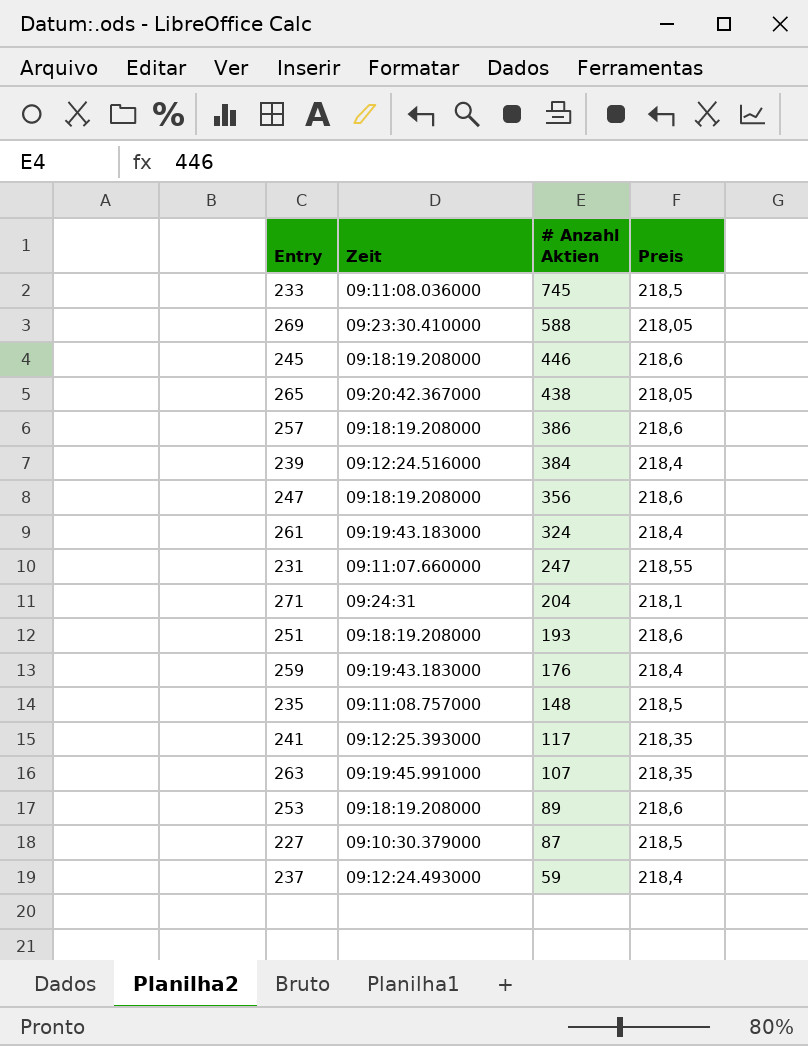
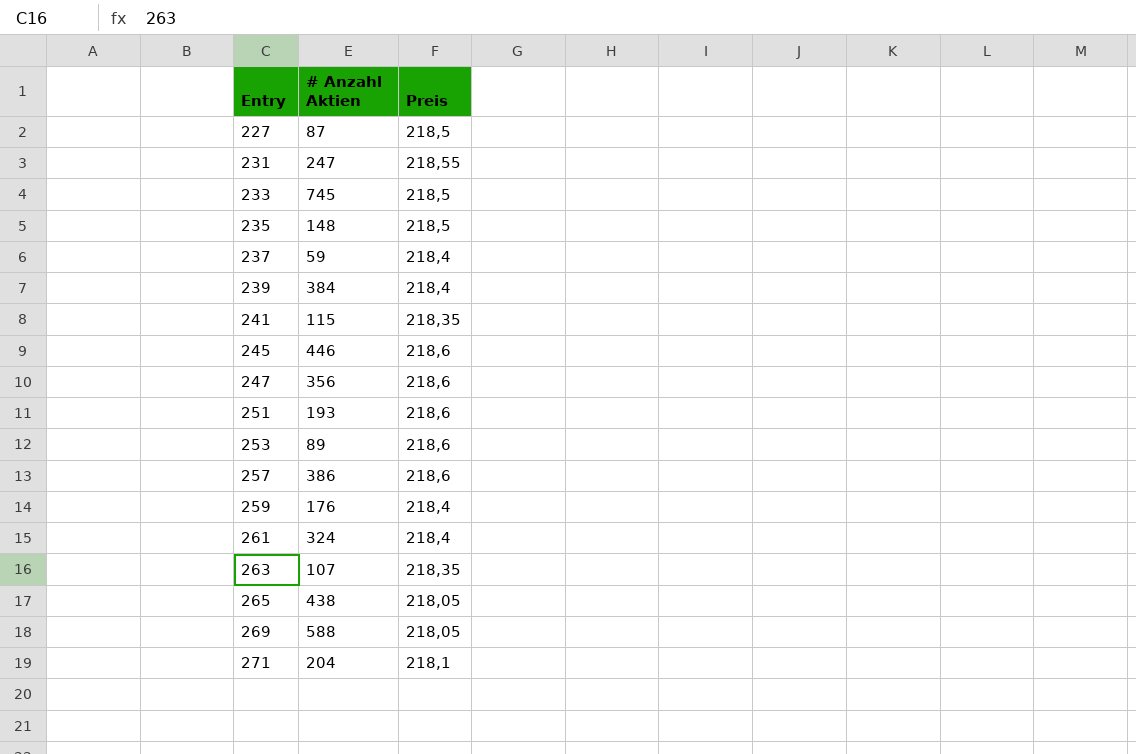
row order: # Anzahl Aktien descending -> Entry ascending
column Zeit | position: 2 -> none
241 | # Anzahl Aktien: 117 -> 115

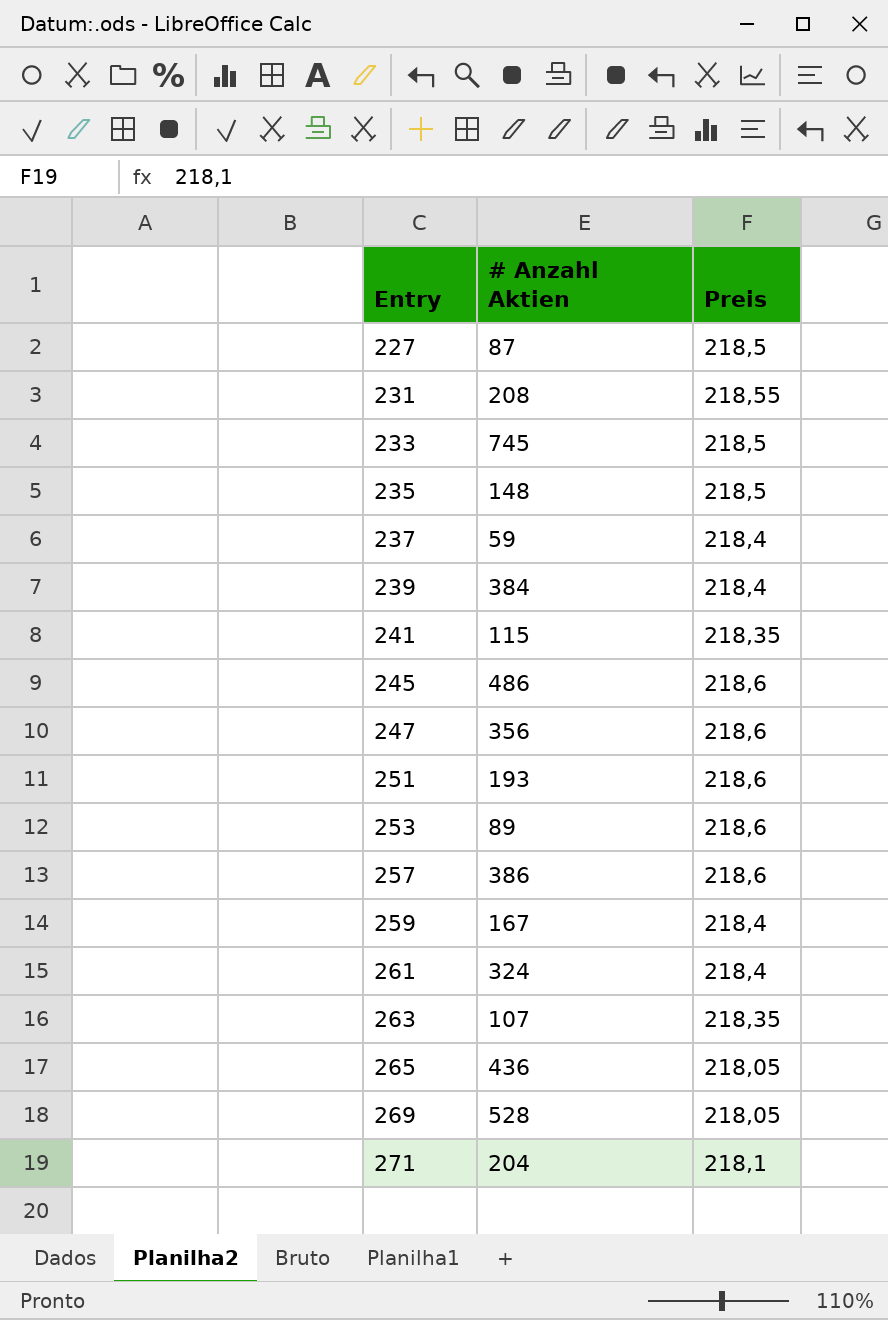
231 | # Anzahl Aktien: 247 -> 208
245 | # Anzahl Aktien: 446 -> 486
259 | # Anzahl Aktien: 176 -> 167
265 | # Anzahl Aktien: 438 -> 436
269 | # Anzahl Aktien: 588 -> 528

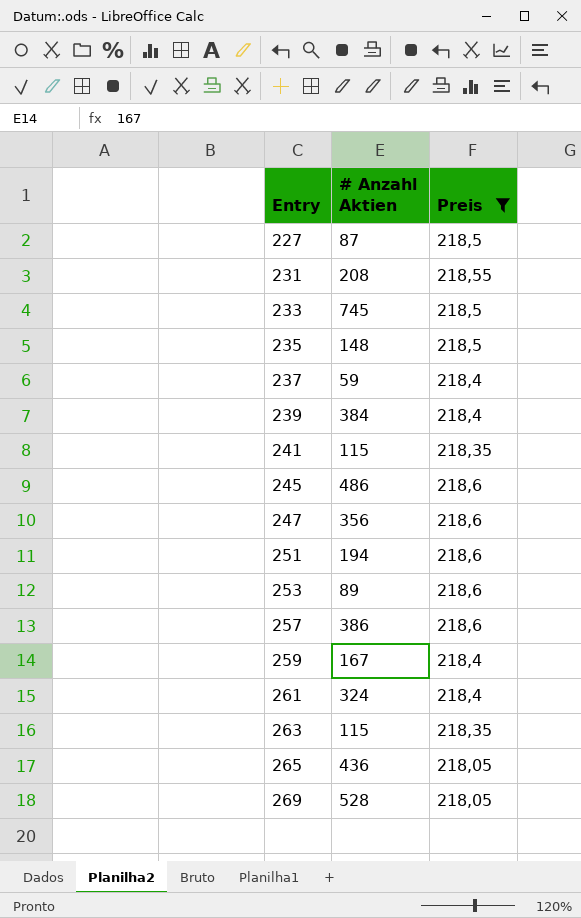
filter: none -> Preis != 218,1
251 | # Anzahl Aktien: 193 -> 194
263 | # Anzahl Aktien: 107 -> 115

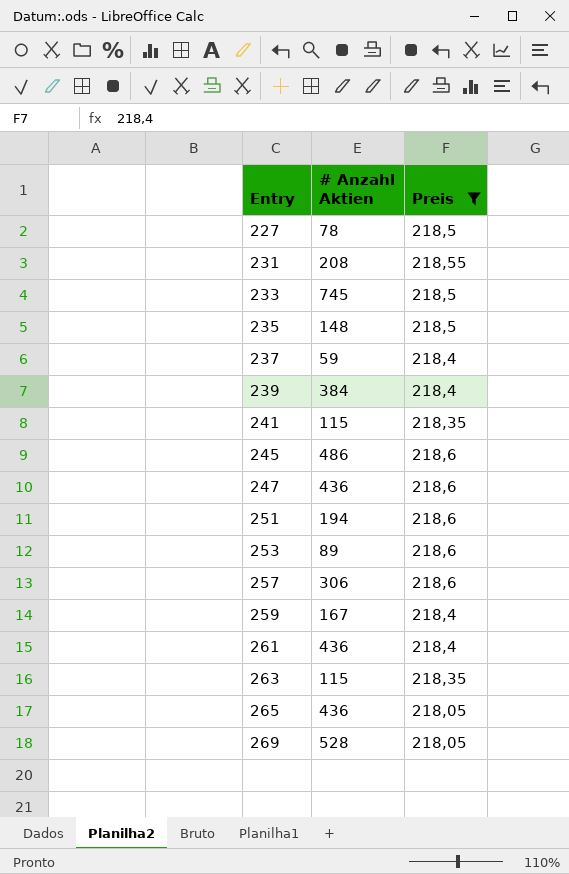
227 | # Anzahl Aktien: 87 -> 78
247 | # Anzahl Aktien: 356 -> 436
257 | # Anzahl Aktien: 386 -> 306
261 | # Anzahl Aktien: 324 -> 436

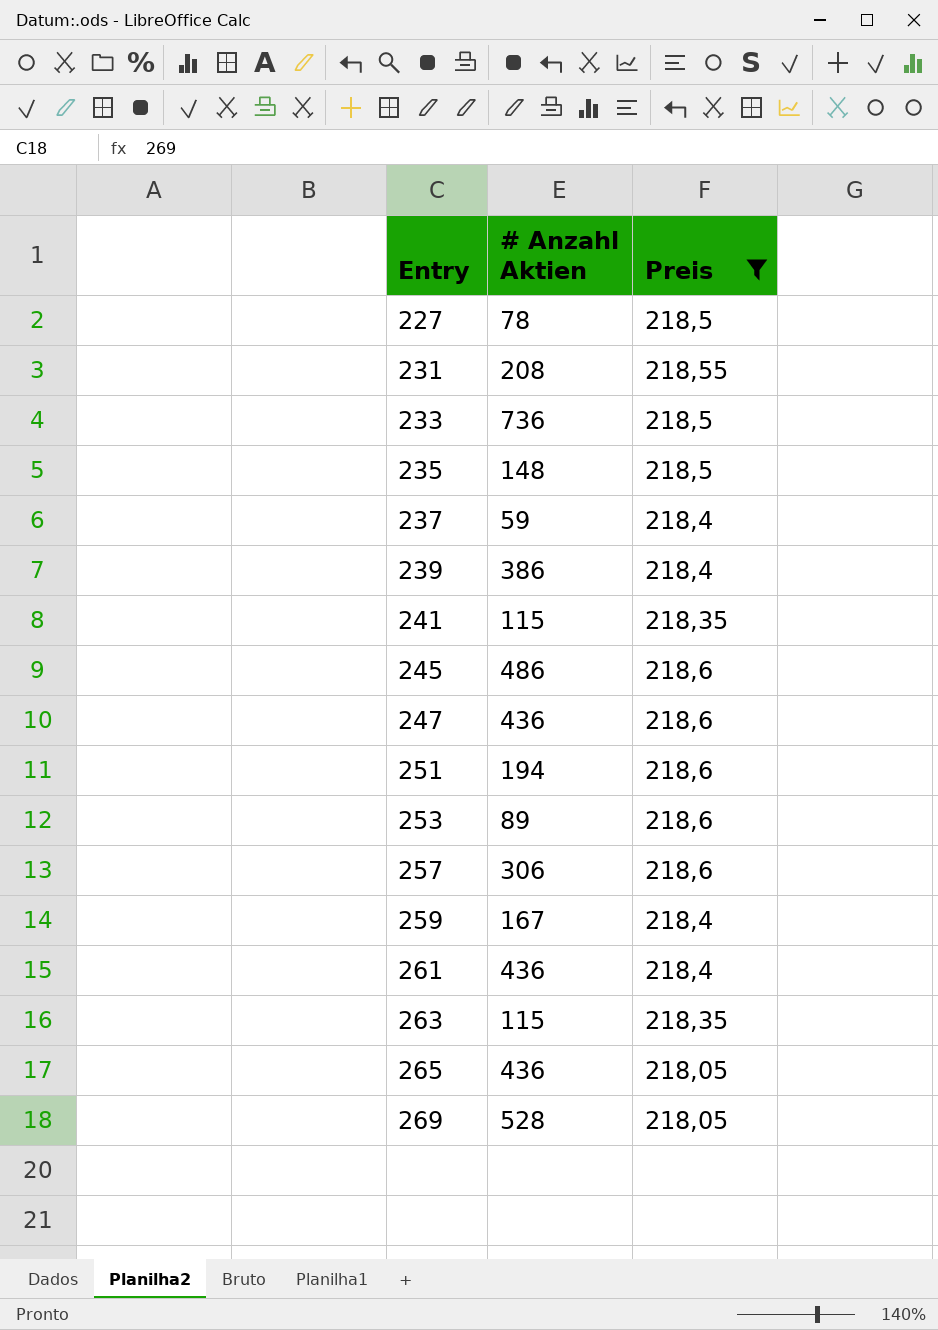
233 | # Anzahl Aktien: 745 -> 736
239 | # Anzahl Aktien: 384 -> 386

